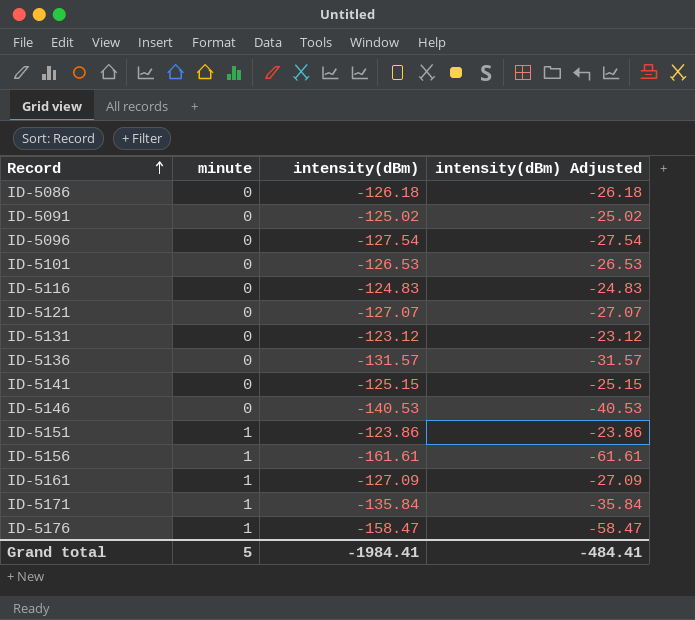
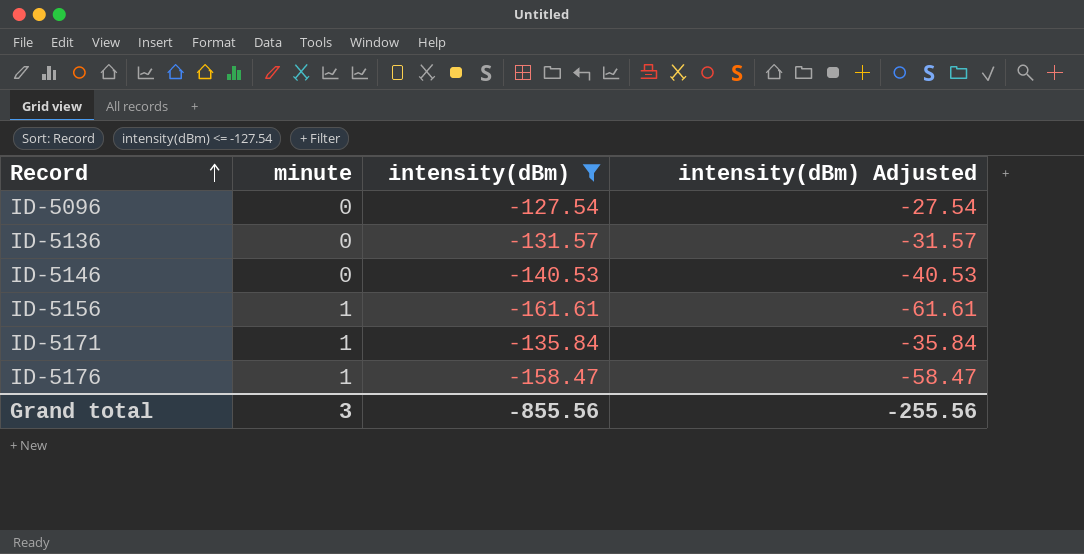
filter: none -> intensity(dBm) <= -127.54
Grand total | minute: 5 -> 3
Grand total | intensity(dBm): -1984.41 -> -855.56
Grand total | intensity(dBm) Adjusted: -484.41 -> -255.56

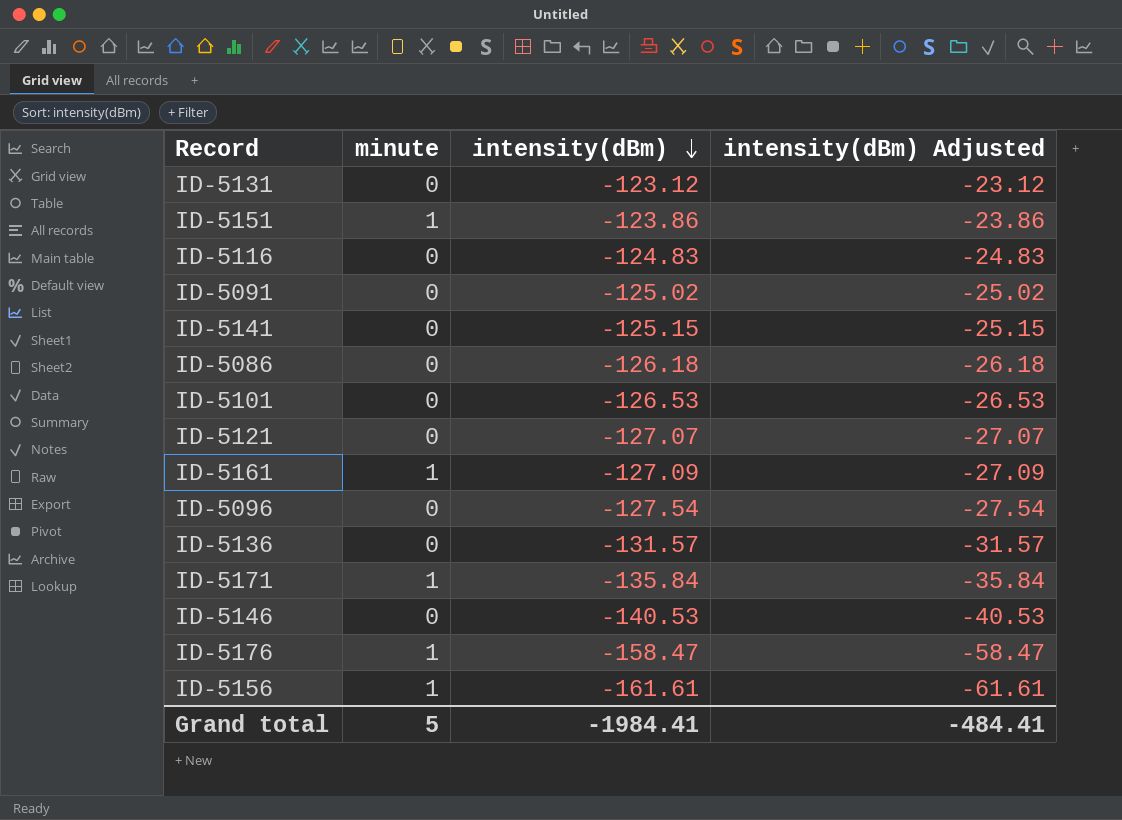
filter: intensity(dBm) <= -127.54 -> none
row order: Record ascending -> intensity(dBm) descending
Grand total | minute: 3 -> 5
Grand total | intensity(dBm): -855.56 -> -1984.41
Grand total | intensity(dBm) Adjusted: -255.56 -> -484.41

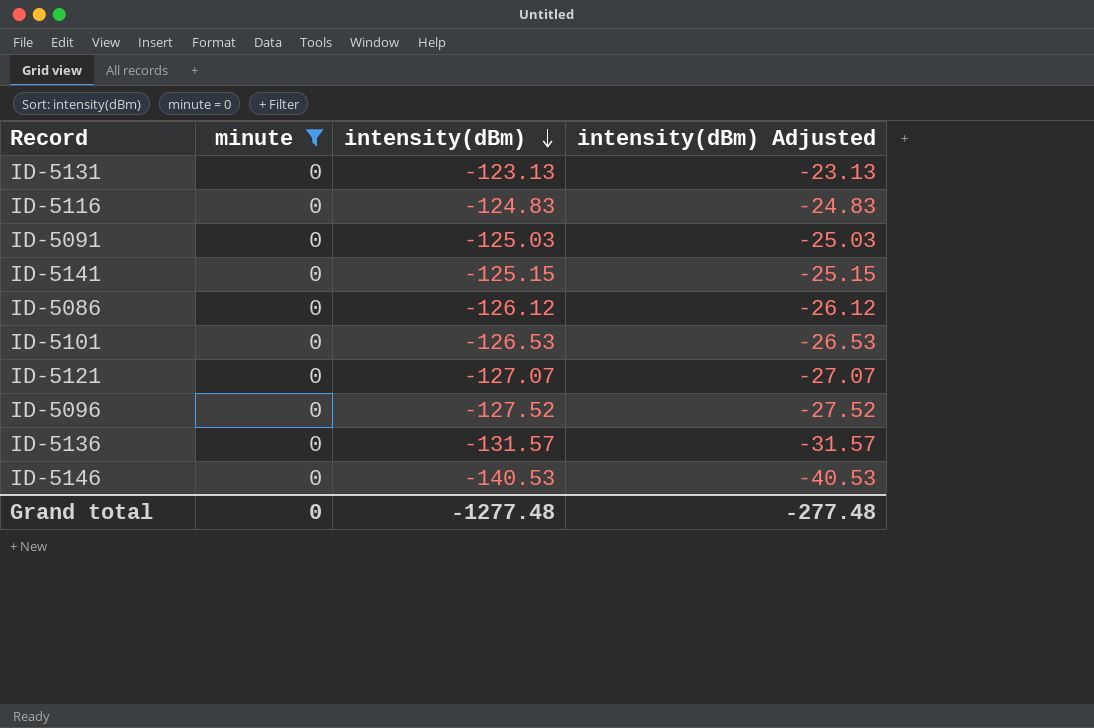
filter: none -> minute = 0
ID-5131 | intensity(dBm): -123.12 -> -123.13
ID-5131 | intensity(dBm) Adjusted: -23.12 -> -23.13
ID-5091 | intensity(dBm): -125.02 -> -125.03
ID-5091 | intensity(dBm) Adjusted: -25.02 -> -25.03
ID-5086 | intensity(dBm): -126.18 -> -126.12
ID-5086 | intensity(dBm) Adjusted: -26.18 -> -26.12
ID-5096 | intensity(dBm): -127.54 -> -127.52
ID-5096 | intensity(dBm) Adjusted: -27.54 -> -27.52
Grand total | minute: 5 -> 0
Grand total | intensity(dBm): -1984.41 -> -1277.48
Grand total | intensity(dBm) Adjusted: -484.41 -> -277.48

